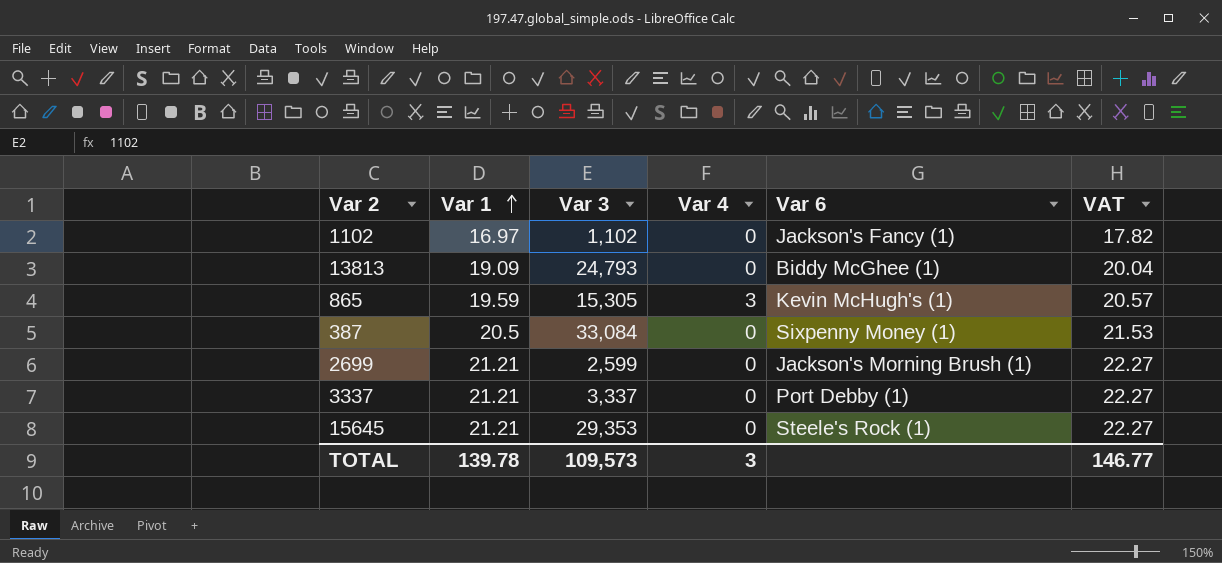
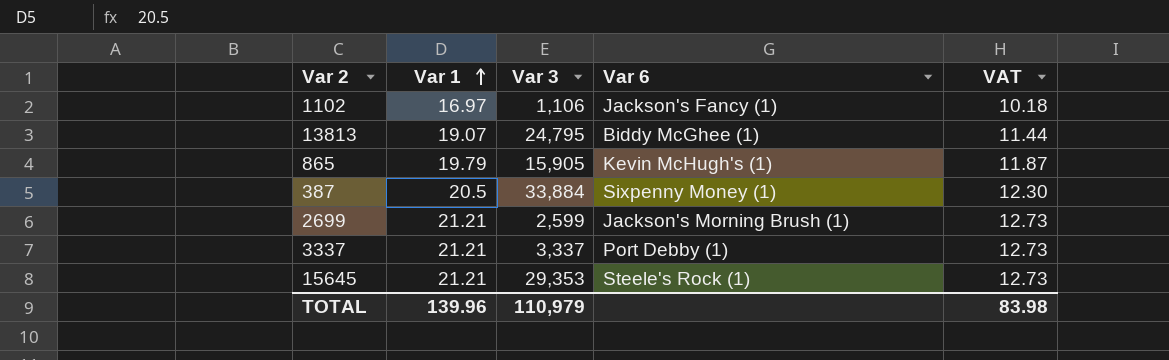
column Var 4 | position: 4 -> none
column VAT | formula: [Var 1] * 1.05 -> [Var 1] * 0.6
1102 | Var 3: 1,102 -> 1,106
13813 | Var 1: 19.09 -> 19.07
13813 | Var 3: 24,793 -> 24,795
865 | Var 1: 19.59 -> 19.79
865 | Var 3: 15,305 -> 15,905
387 | Var 3: 33,084 -> 33,884
TOTAL | Var 1: 139.78 -> 139.96
TOTAL | Var 3: 109,573 -> 110,979
TOTAL | VAT: 146.77 -> 83.98

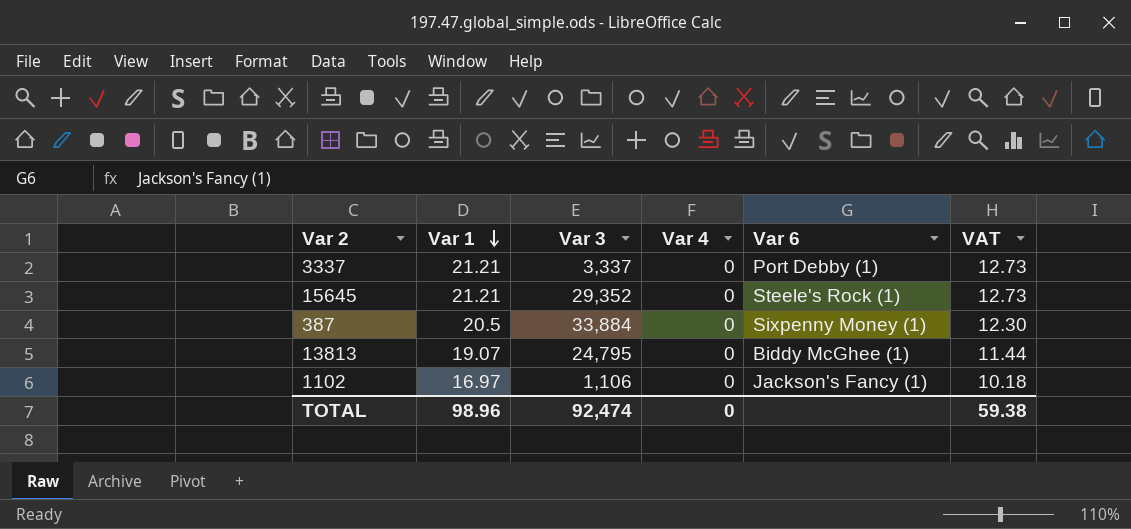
row order: Var 1 ascending -> Var 1 descending
column Var 4 | position: none -> 4
row 865: 19.79 | 15,905 | Kevin McHugh's (1) | 11.87 -> none
row 2699: 21.21 | 2,599 | Jackson's Morning Brush (1) | 12.73 -> none
15645 | Var 3: 29,353 -> 29,352
TOTAL | Var 1: 139.96 -> 98.96
TOTAL | Var 3: 110,979 -> 92,474
TOTAL | VAT: 83.98 -> 59.38

